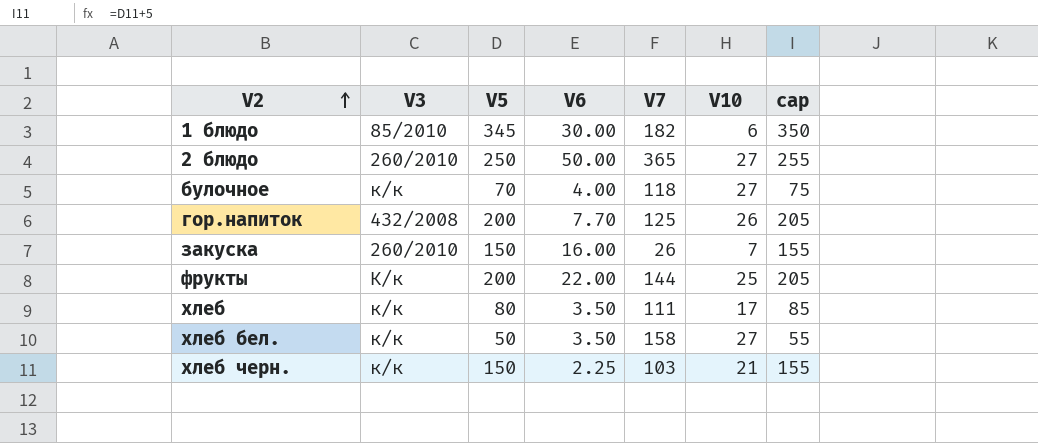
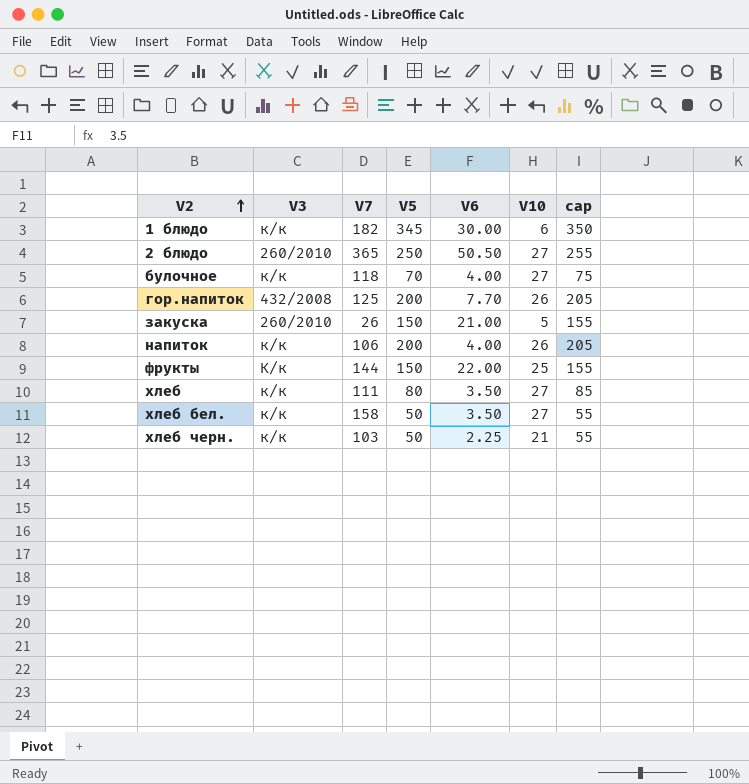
column V7 | position: 5 -> 3
1 блюдо | V3: 85/2010 -> к/к
2 блюдо | V6: 50.00 -> 50.50
закуска | V6: 16.00 -> 21.00
закуска | V10: 7 -> 5
row напиток: none -> к/к | 106 | 200 | 4.00 | 26 | 205
фрукты | V5: 200 -> 150
фрукты | cap: 205 -> 155
хлеб | V10: 17 -> 27
хлеб черн. | V5: 150 -> 50
хлеб черн. | cap: 155 -> 55

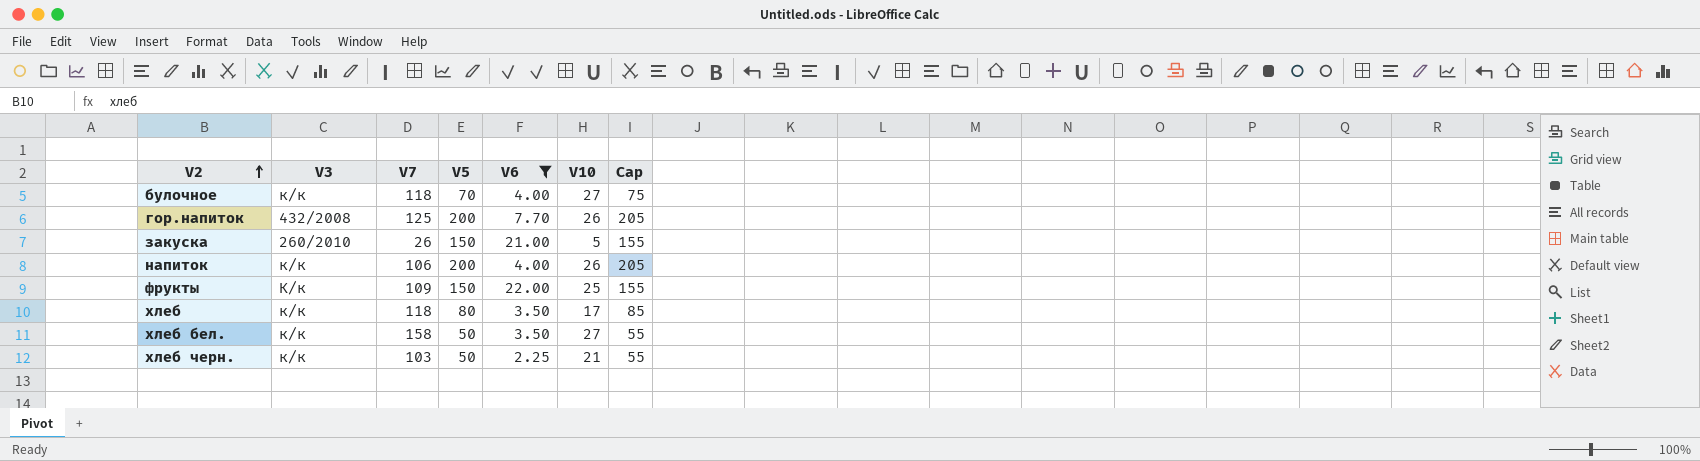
filter: none -> V6 <= 22.00
column name: cap -> Cap
фрукты | V7: 144 -> 109
хлеб | V7: 111 -> 118
хлеб | V10: 27 -> 17

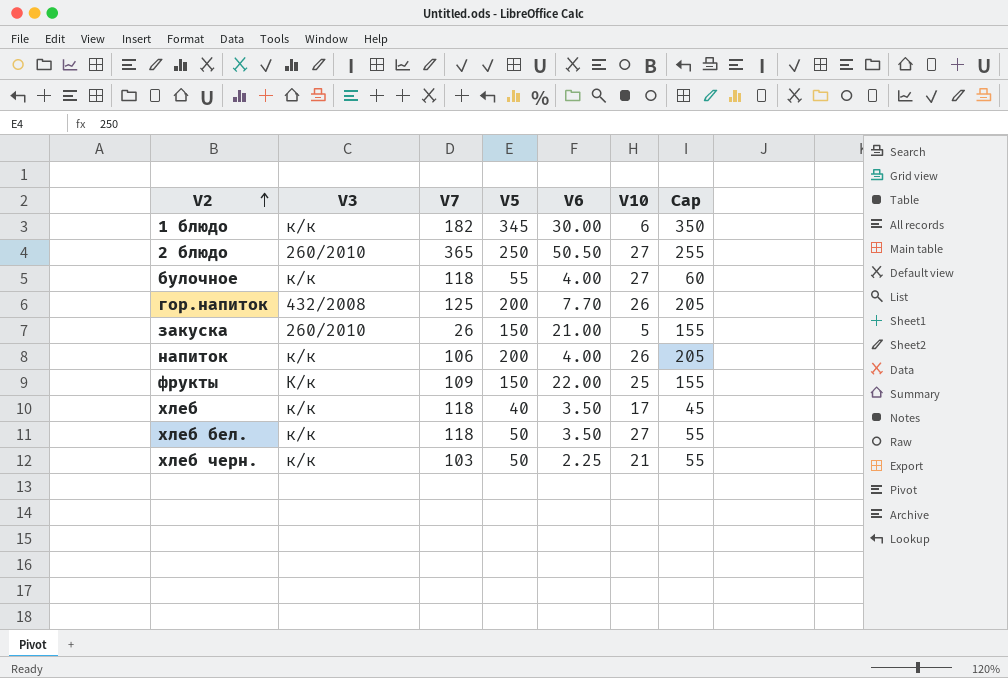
filter: V6 <= 22.00 -> none
булочное | V5: 70 -> 55
булочное | Cap: 75 -> 60
хлеб | V5: 80 -> 40
хлеб | Cap: 85 -> 45
хлеб бел. | V7: 158 -> 118

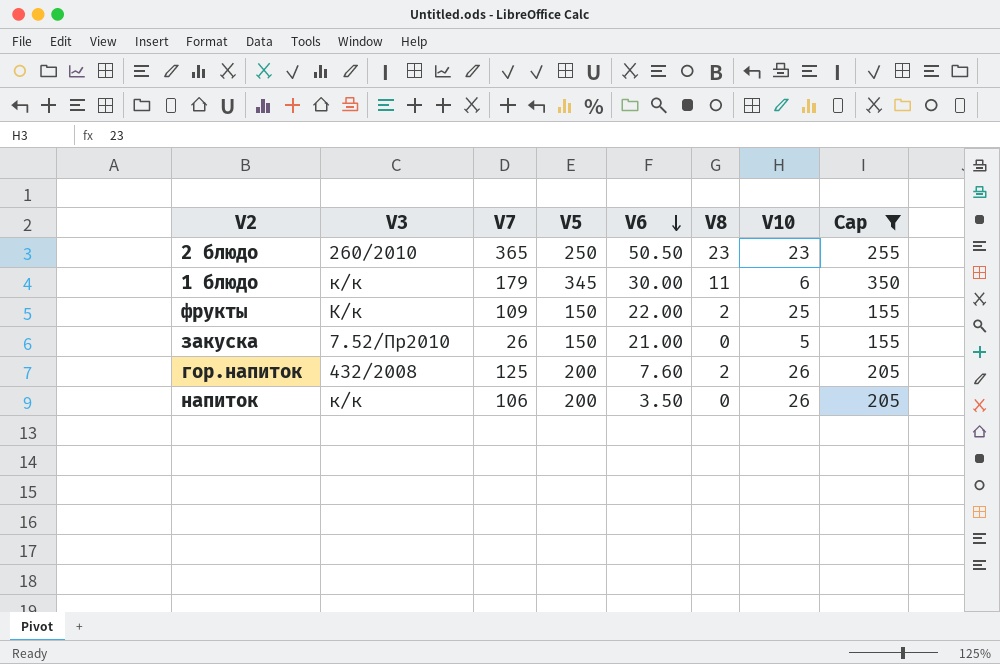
filter: none -> Cap >= 155
row order: V2 ascending -> V6 descending
column V8 | position: none -> 6
2 блюдо | V10: 27 -> 23
1 блюдо | V7: 182 -> 179
закуска | V3: 260/2010 -> 7.52/Пр2010
гор.напиток | V6: 7.70 -> 7.60
напиток | V6: 4.00 -> 3.50

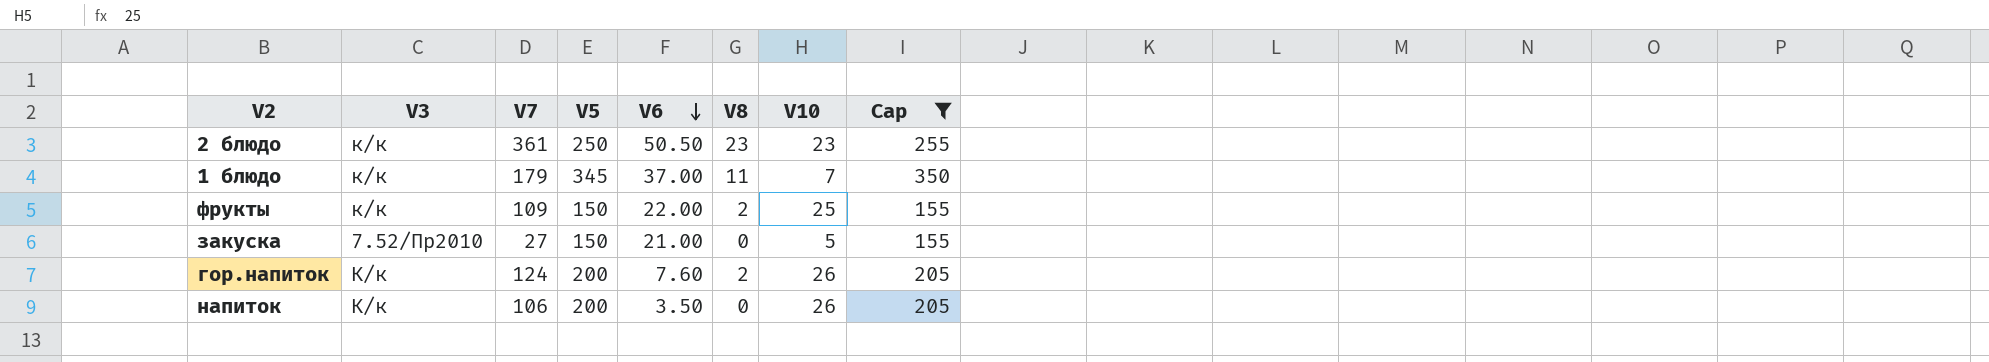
2 блюдо | V3: 260/2010 -> к/к
2 блюдо | V7: 365 -> 361
1 блюдо | V6: 30.00 -> 37.00
1 блюдо | V10: 6 -> 7
фрукты | V3: К/к -> к/к
закуска | V7: 26 -> 27
гор.напиток | V3: 432/2008 -> К/к
гор.напиток | V7: 125 -> 124
напиток | V3: к/к -> К/к

